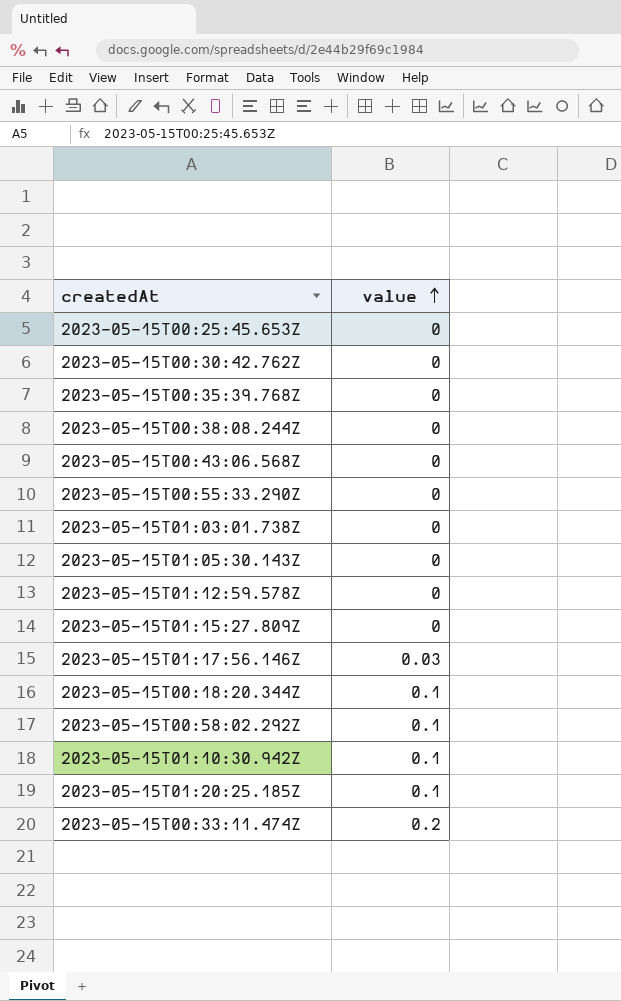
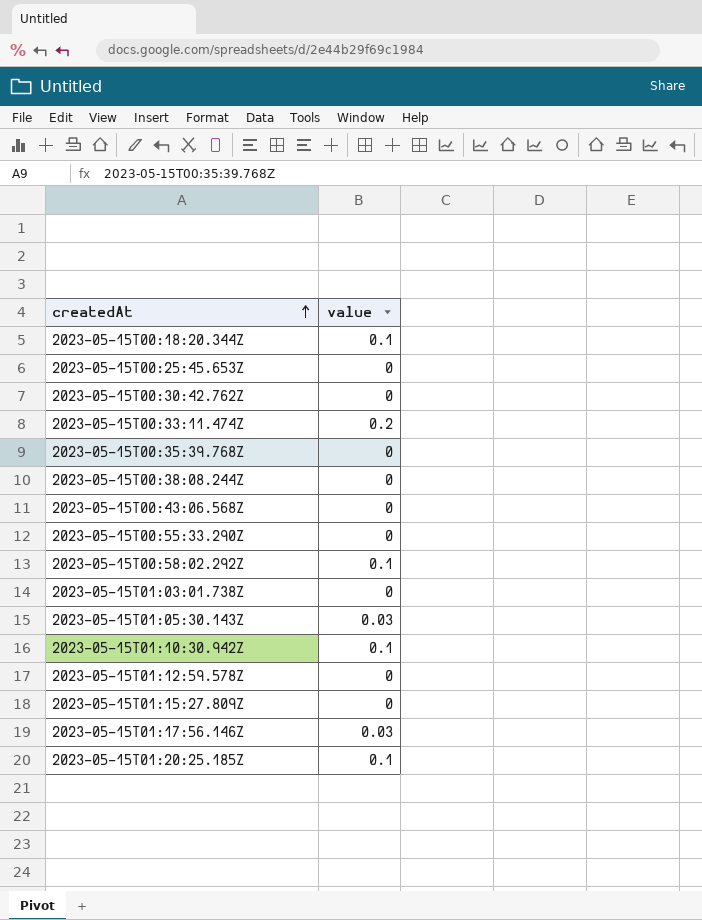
row order: value ascending -> createdAt ascending
2023-05-15T01:05:30.143Z | value: 0 -> 0.03

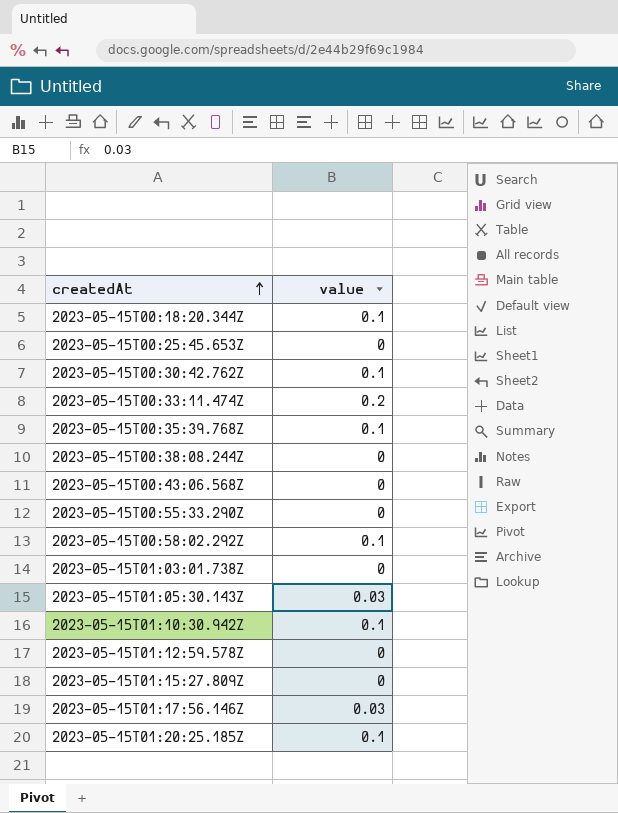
2023-05-15T00:30:42.762Z | value: 0 -> 0.1
2023-05-15T00:35:39.768Z | value: 0 -> 0.1

